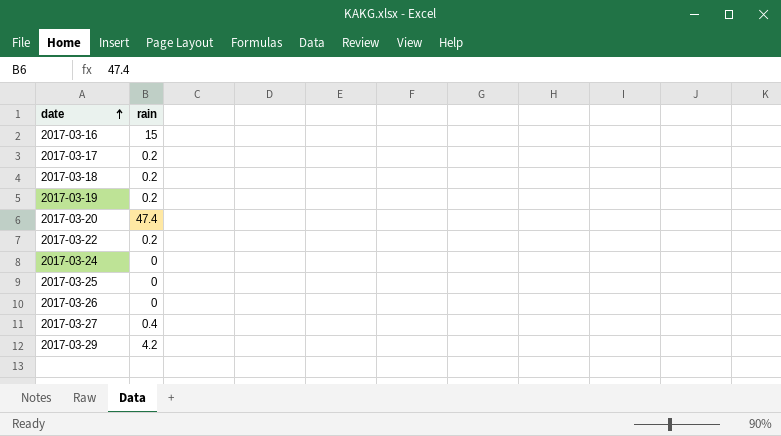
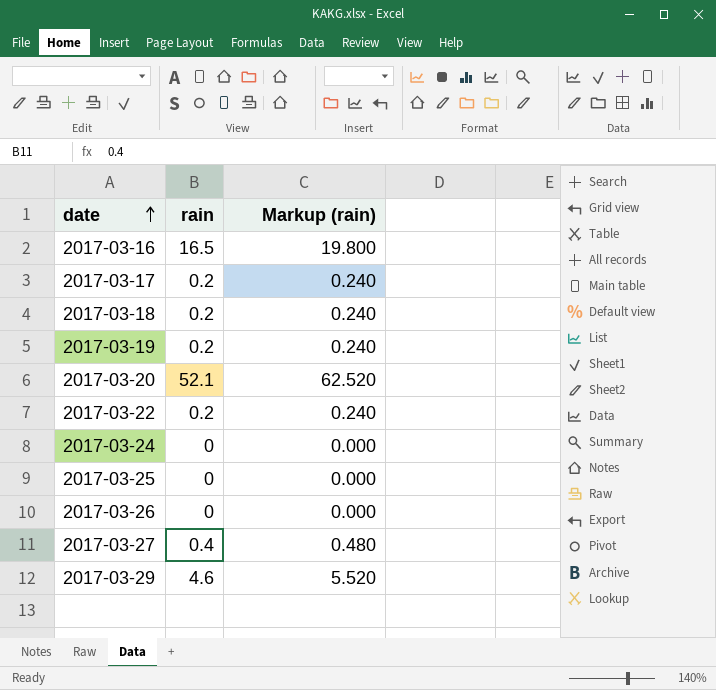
column Markup (rain) | formula: none -> [rain] * 1.2
2017-03-16 | rain: 15 -> 16.5
2017-03-20 | rain: 47.4 -> 52.1
2017-03-29 | rain: 4.2 -> 4.6

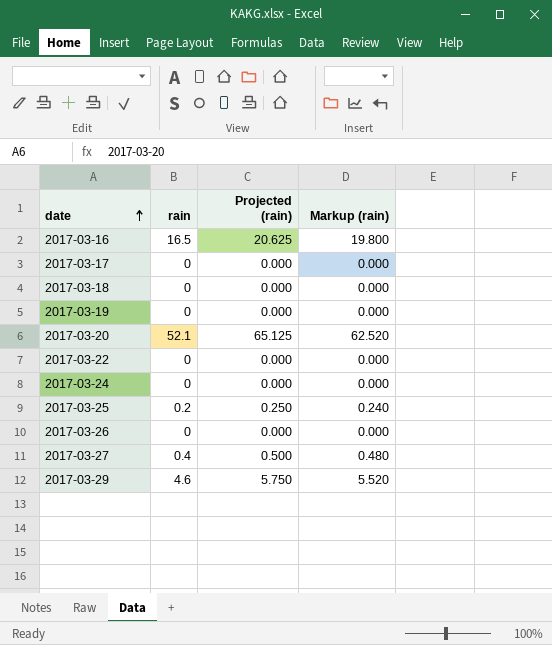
column Projected (rain) | formula: none -> [rain] * 1.25
2017-03-17 | rain: 0.2 -> 0
2017-03-17 | Markup (rain): 0.240 -> 0.000
2017-03-18 | rain: 0.2 -> 0
2017-03-18 | Markup (rain): 0.240 -> 0.000
2017-03-19 | rain: 0.2 -> 0
2017-03-19 | Markup (rain): 0.240 -> 0.000
2017-03-22 | rain: 0.2 -> 0
2017-03-22 | Markup (rain): 0.240 -> 0.000
2017-03-25 | rain: 0 -> 0.2
2017-03-25 | Markup (rain): 0.000 -> 0.240

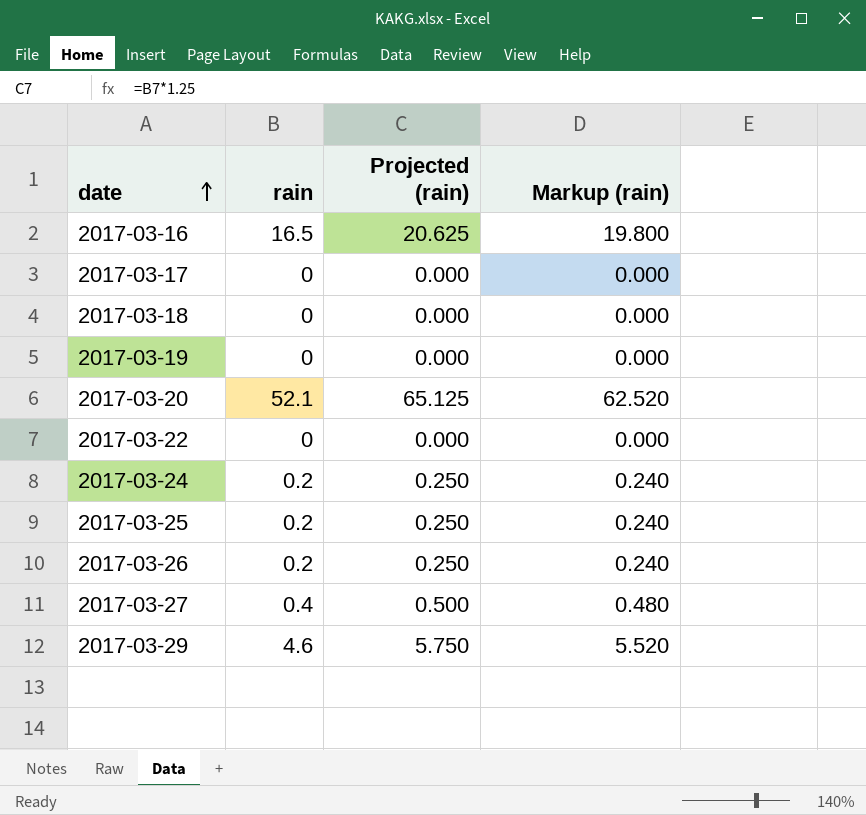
2017-03-24 | rain: 0 -> 0.2
2017-03-24 | Projected (rain): 0.000 -> 0.250
2017-03-24 | Markup (rain): 0.000 -> 0.240
2017-03-26 | rain: 0 -> 0.2
2017-03-26 | Projected (rain): 0.000 -> 0.250
2017-03-26 | Markup (rain): 0.000 -> 0.240

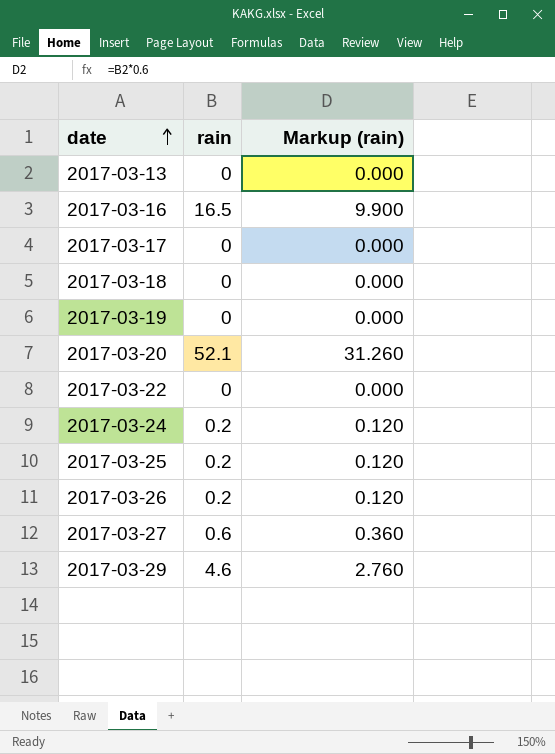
column Projected (rain) | formula: [rain] * 1.25 -> none
column Markup (rain) | formula: [rain] * 1.2 -> [rain] * 0.6
row 2017-03-13: none -> 0 | 0.000
2017-03-27 | rain: 0.4 -> 0.6

